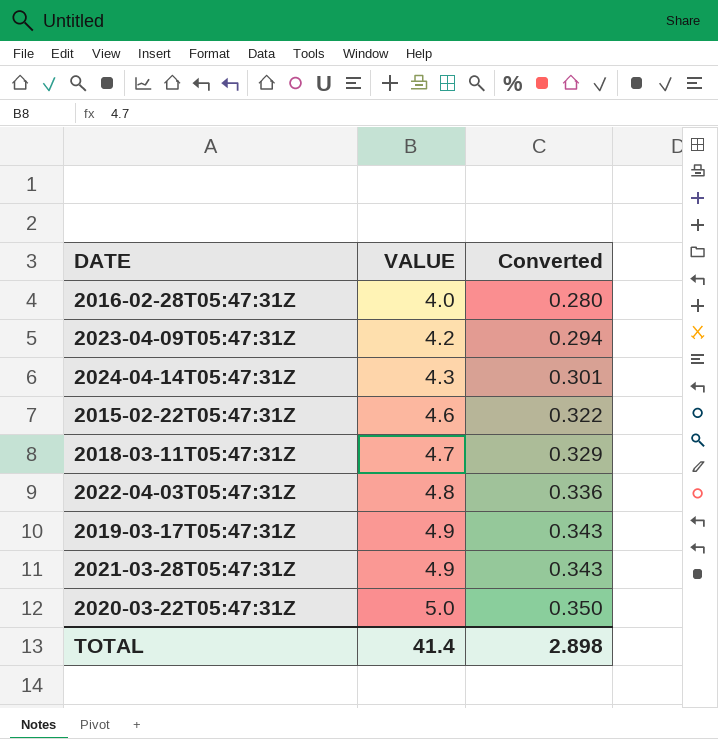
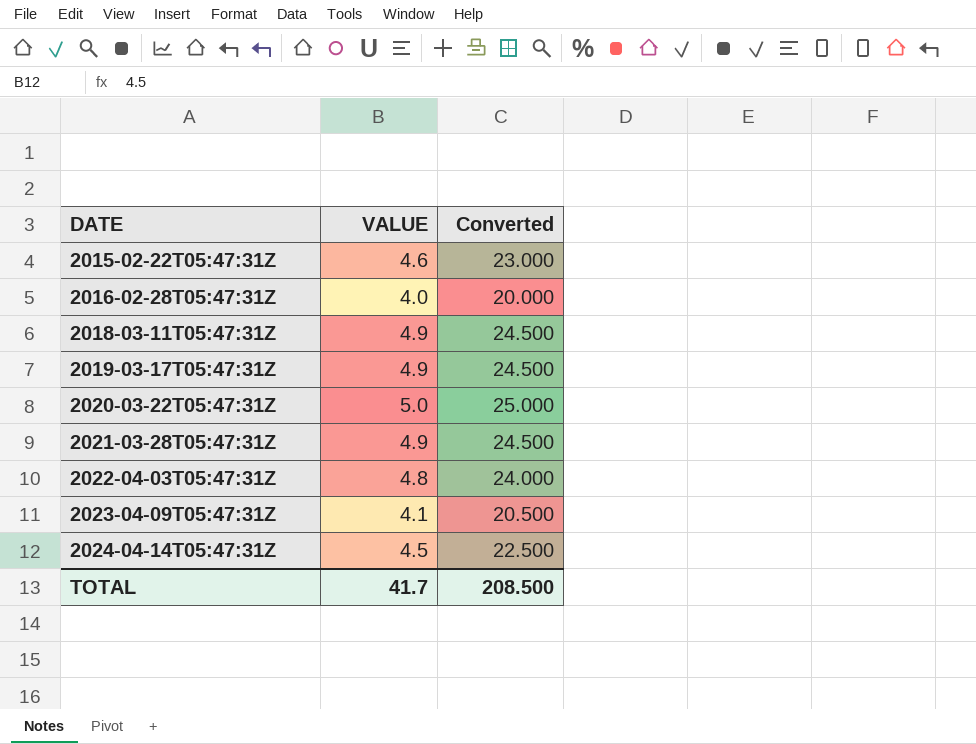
row order: VALUE ascending -> DATE ascending
column Converted | formula: [VALUE] * 0.07 -> [VALUE] * 5
2018-03-11T05:47:31Z | VALUE: 4.7 -> 4.9
2023-04-09T05:47:31Z | VALUE: 4.2 -> 4.1
2024-04-14T05:47:31Z | VALUE: 4.3 -> 4.5
TOTAL | VALUE: 41.4 -> 41.7
TOTAL | Converted: 2.898 -> 208.500

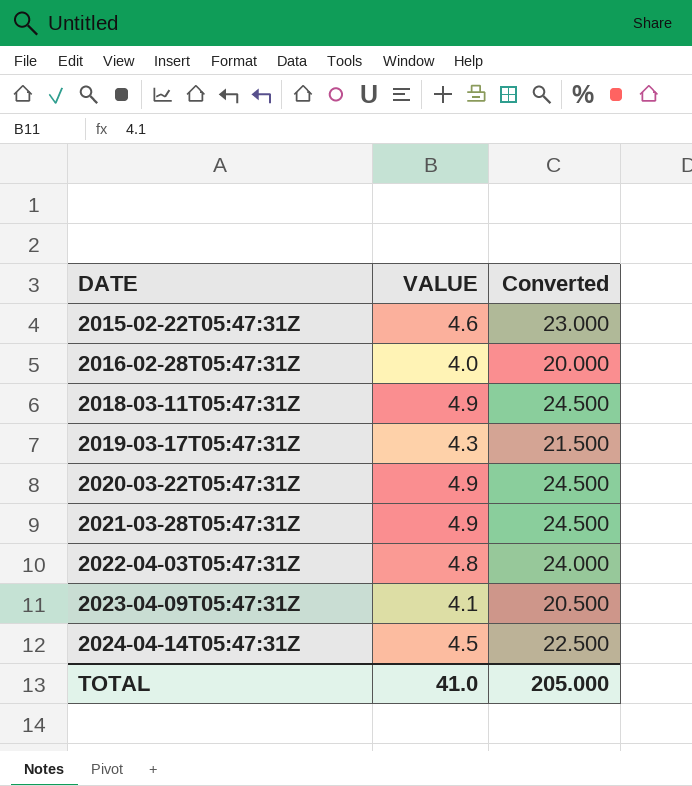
2019-03-17T05:47:31Z | VALUE: 4.9 -> 4.3
2019-03-17T05:47:31Z | Converted: 24.500 -> 21.500
2020-03-22T05:47:31Z | VALUE: 5.0 -> 4.9
2020-03-22T05:47:31Z | Converted: 25.000 -> 24.500
TOTAL | VALUE: 41.7 -> 41.0
TOTAL | Converted: 208.500 -> 205.000

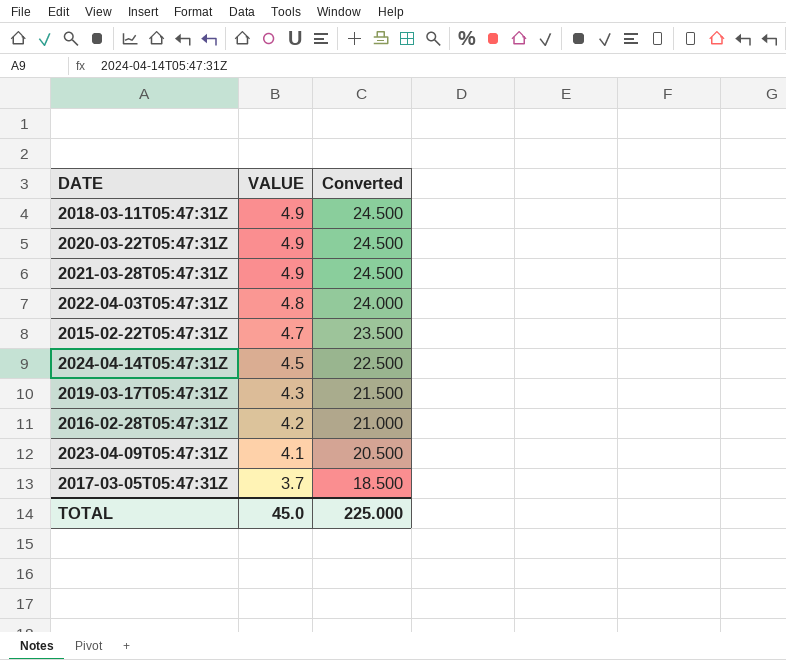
row order: DATE ascending -> VALUE descending
2015-02-22T05:47:31Z | VALUE: 4.6 -> 4.7
2015-02-22T05:47:31Z | Converted: 23.000 -> 23.500
2016-02-28T05:47:31Z | VALUE: 4.0 -> 4.2
2016-02-28T05:47:31Z | Converted: 20.000 -> 21.000
row 2017-03-05T05:47:31Z: none -> 3.7 | 18.500
TOTAL | VALUE: 41.0 -> 45.0
TOTAL | Converted: 205.000 -> 225.000

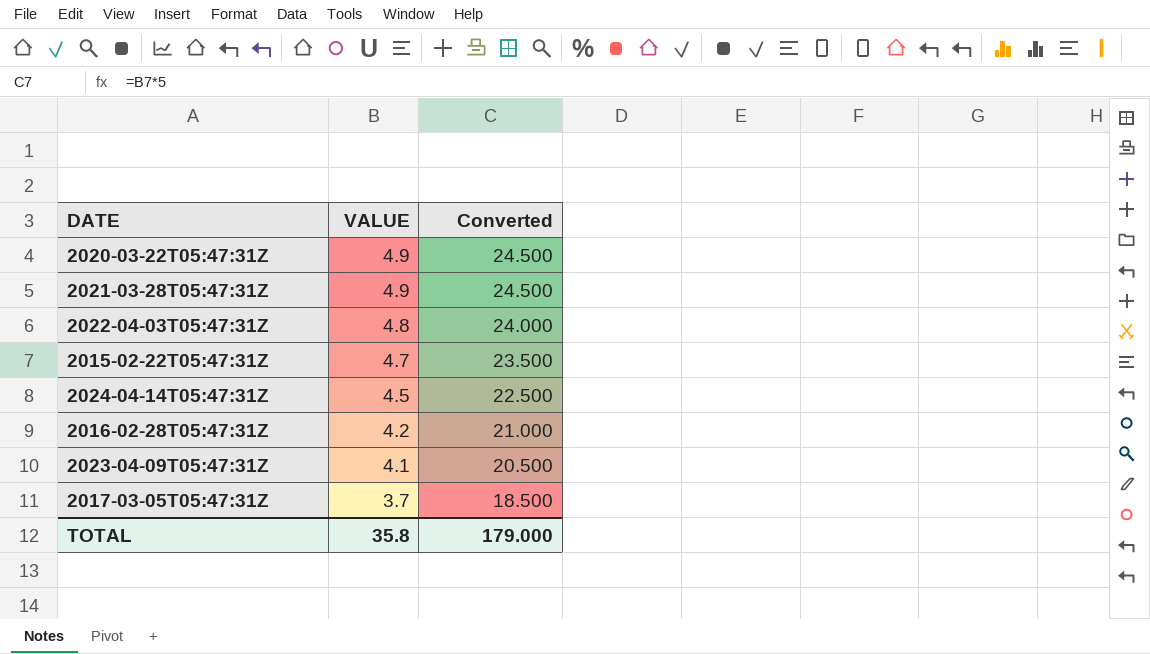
row 2018-03-11T05:47:31Z: 4.9 | 24.500 -> none
row 2019-03-17T05:47:31Z: 4.3 | 21.500 -> none
TOTAL | VALUE: 45.0 -> 35.8
TOTAL | Converted: 225.000 -> 179.000

